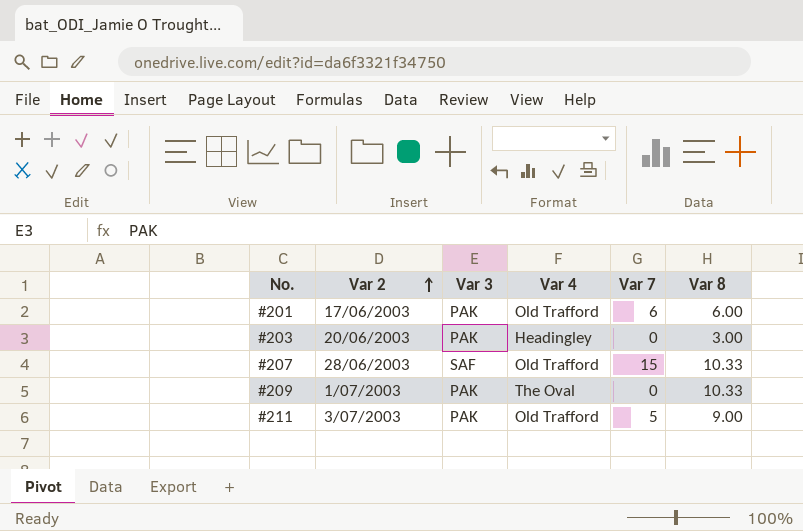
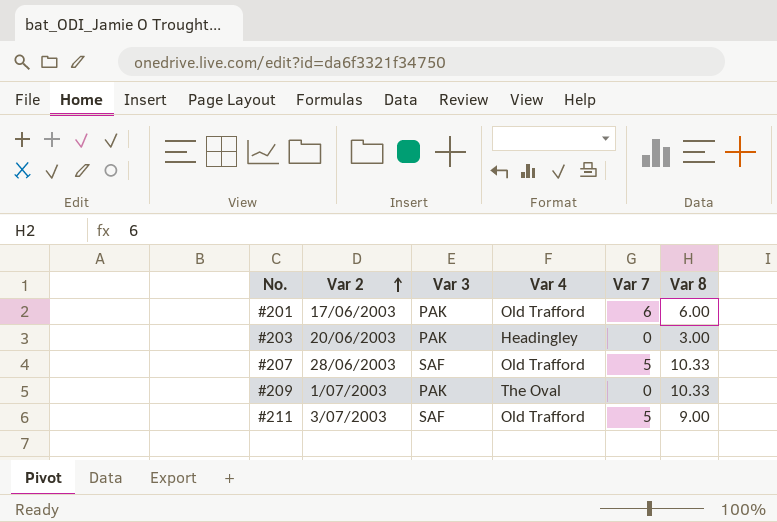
#207 | Var 7: 15 -> 5
#211 | Var 3: PAK -> SAF

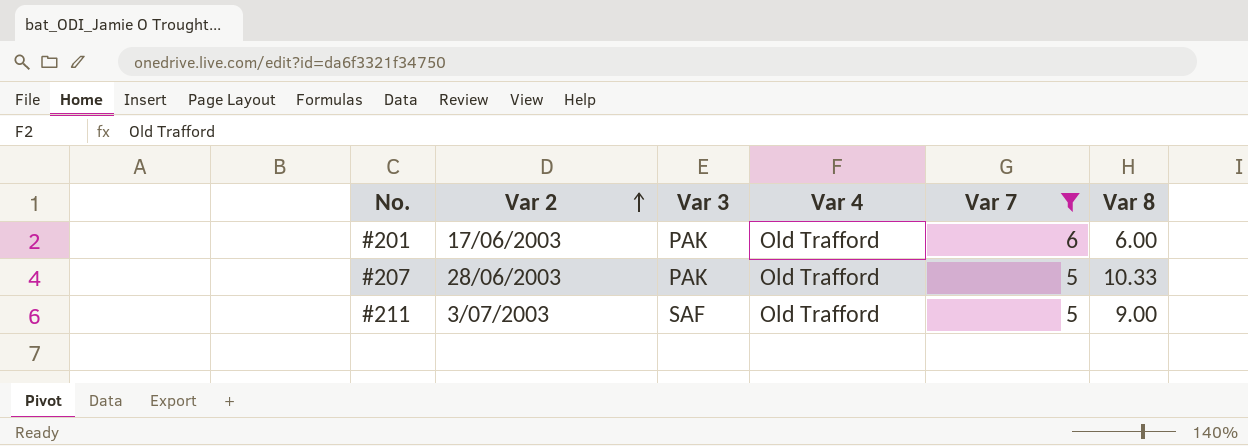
filter: none -> Var 7 != 0
#207 | Var 3: SAF -> PAK

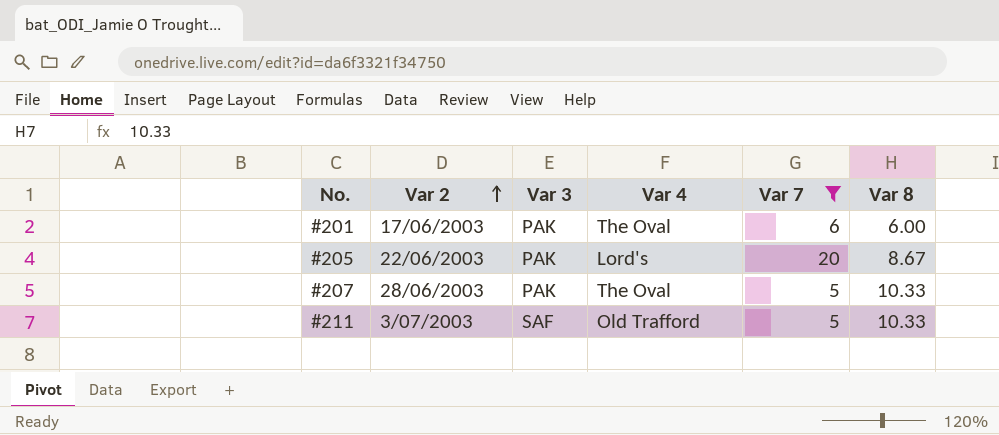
#201 | Var 4: Old Trafford -> The Oval
row #205: none -> 22/06/2003 | PAK | Lord's | 20 | 8.67
#207 | Var 4: Old Trafford -> The Oval
#211 | Var 8: 9.00 -> 10.33

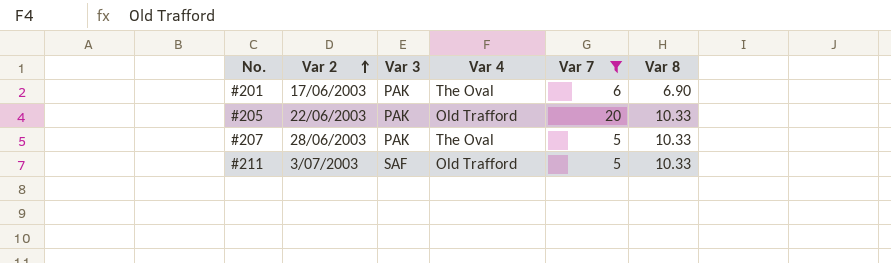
#201 | Var 8: 6.00 -> 6.90
#205 | Var 4: Lord's -> Old Trafford
#205 | Var 8: 8.67 -> 10.33

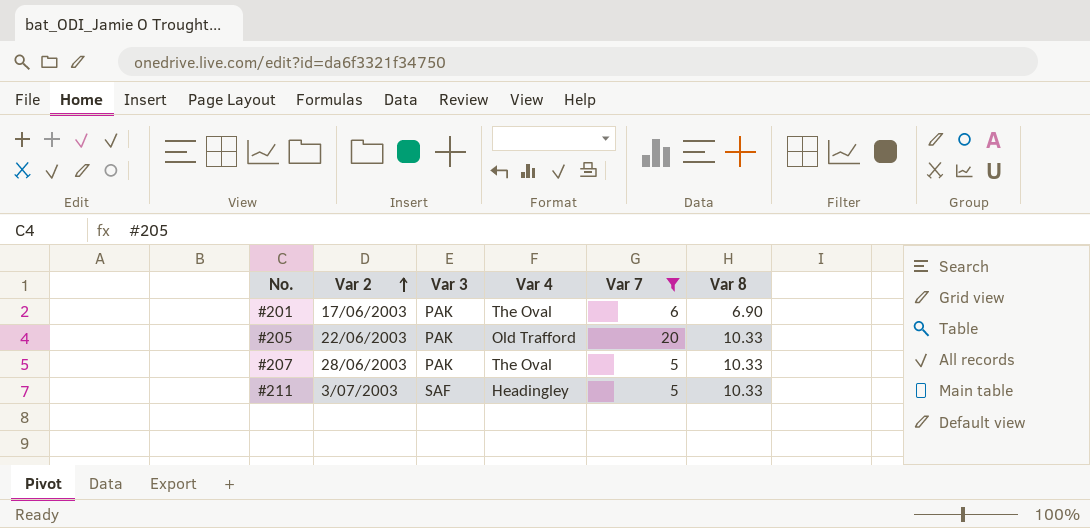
#211 | Var 4: Old Trafford -> Headingley

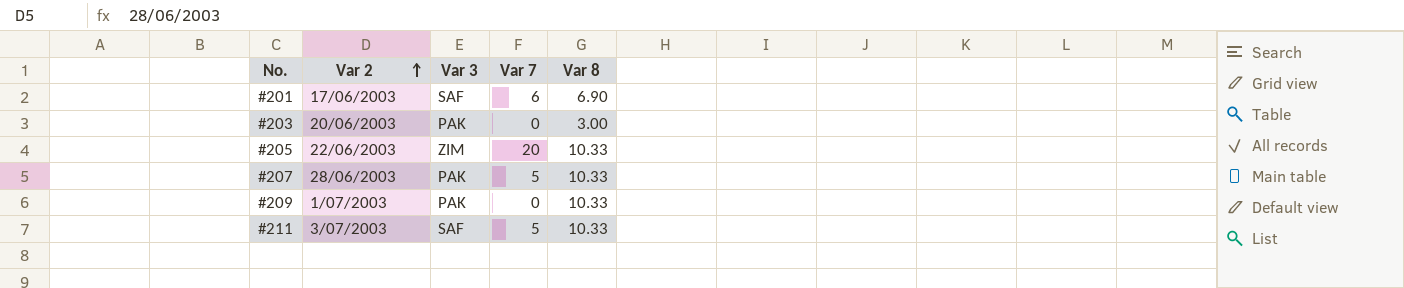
filter: Var 7 != 0 -> none
column Var 4 | position: 4 -> none
#201 | Var 3: PAK -> SAF
#205 | Var 3: PAK -> ZIM

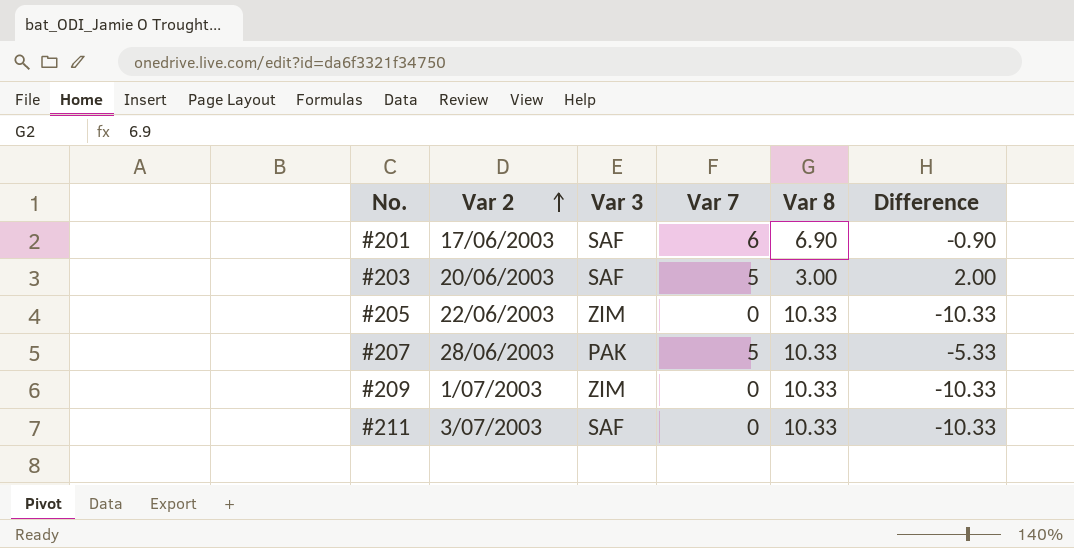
column Difference | formula: none -> [Var 7] - [Var 8]
#203 | Var 3: PAK -> SAF
#203 | Var 7: 0 -> 5
#205 | Var 7: 20 -> 0
#209 | Var 3: PAK -> ZIM
#211 | Var 7: 5 -> 0

